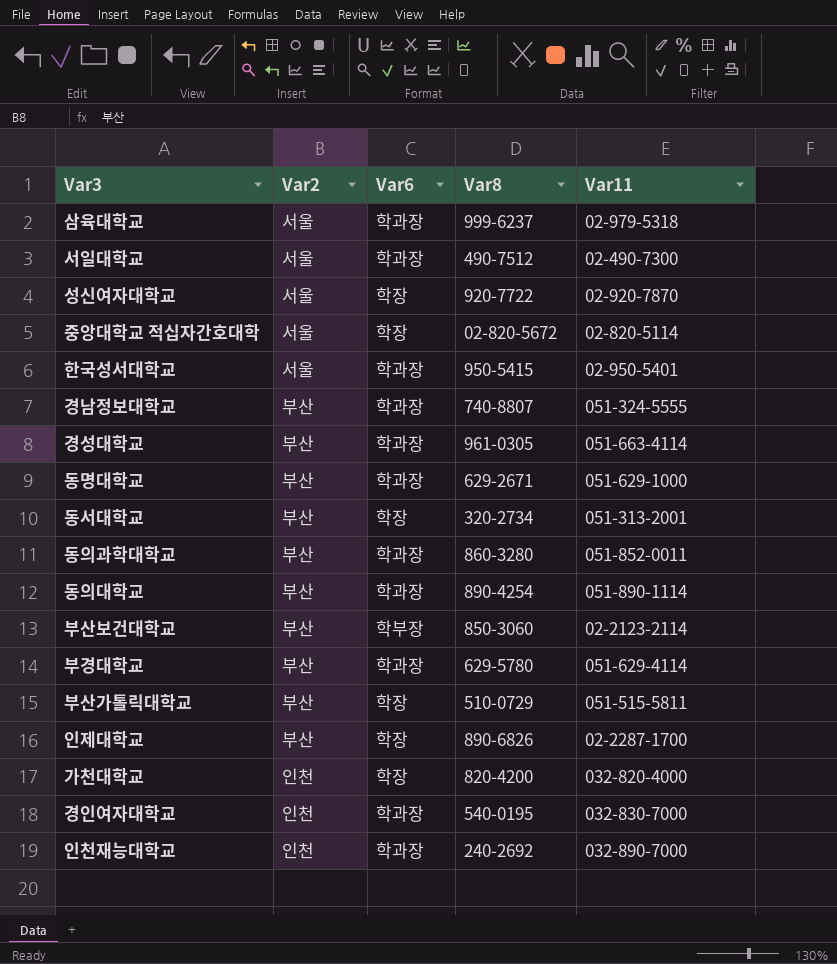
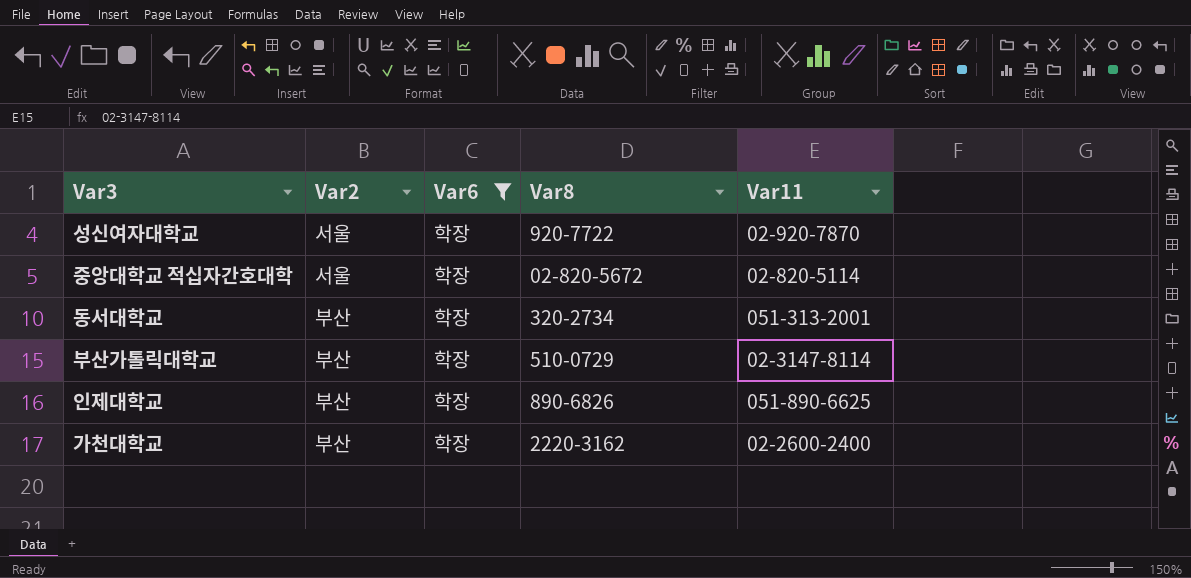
filter: none -> Var6 = 학장
부산가톨릭대학교 | Var11: 051-515-5811 -> 02-3147-8114
인제대학교 | Var11: 02-2287-1700 -> 051-890-6625
가천대학교 | Var2: 인천 -> 부산
가천대학교 | Var8: 820-4200 -> 2220-3162
가천대학교 | Var11: 032-820-4000 -> 02-2600-2400

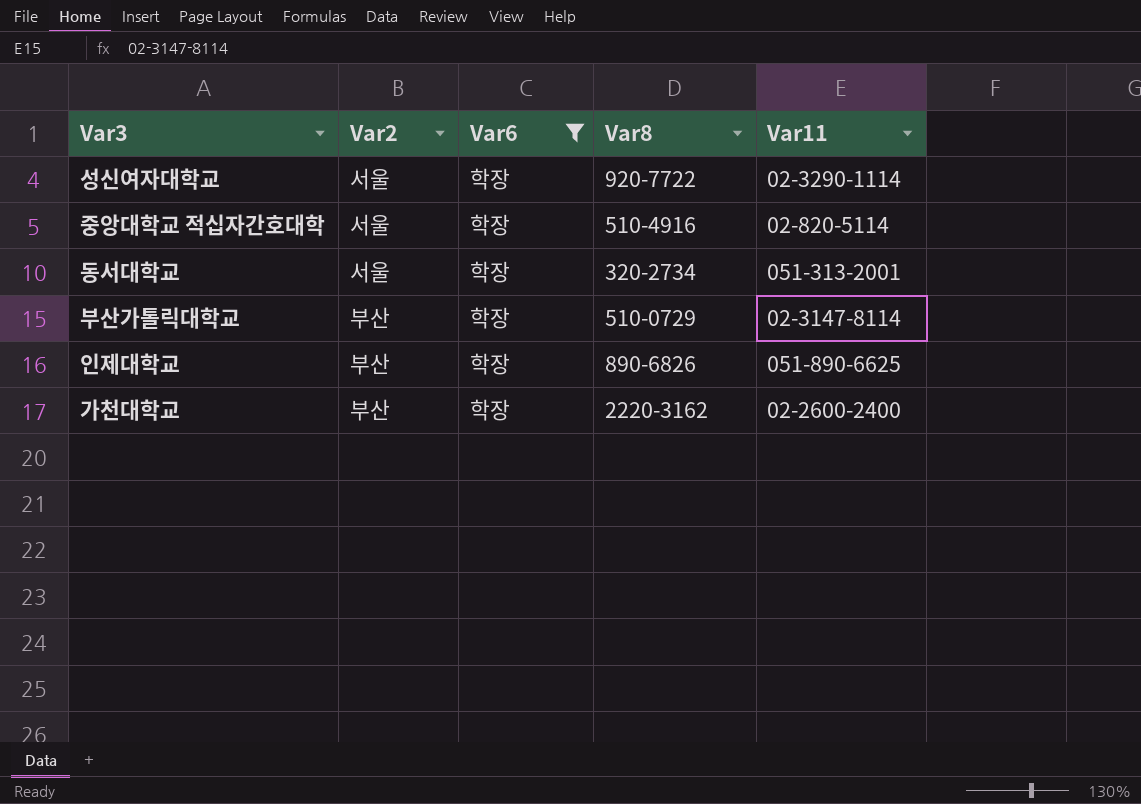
성신여자대학교 | Var11: 02-920-7870 -> 02-3290-1114
중앙대학교 적십자간호대학 | Var8: 02-820-5672 -> 510-4916
동서대학교 | Var2: 부산 -> 서울

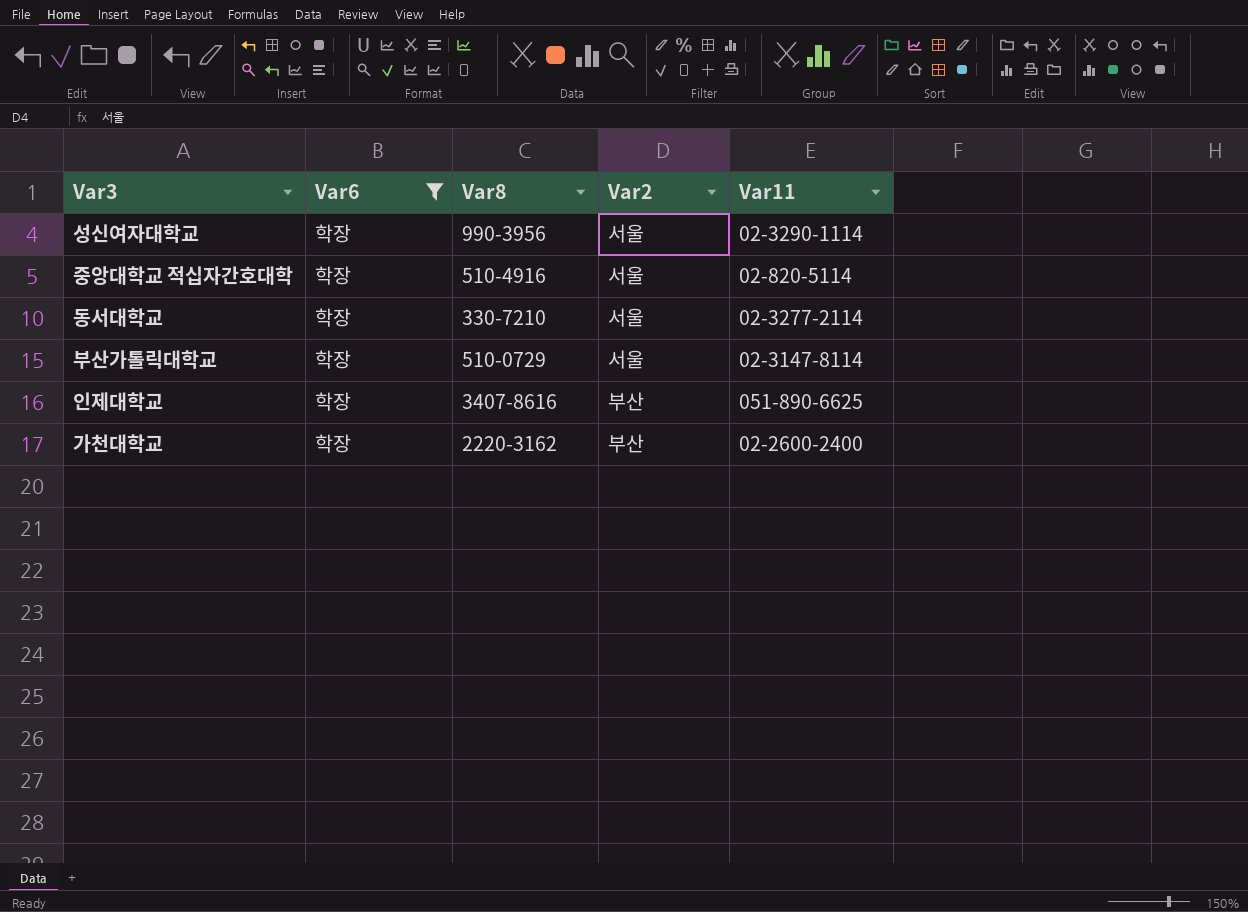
column Var2 | position: 2 -> 4
성신여자대학교 | Var8: 920-7722 -> 990-3956
동서대학교 | Var8: 320-2734 -> 330-7210
동서대학교 | Var11: 051-313-2001 -> 02-3277-2114
부산가톨릭대학교 | Var2: 부산 -> 서울
인제대학교 | Var8: 890-6826 -> 3407-8616

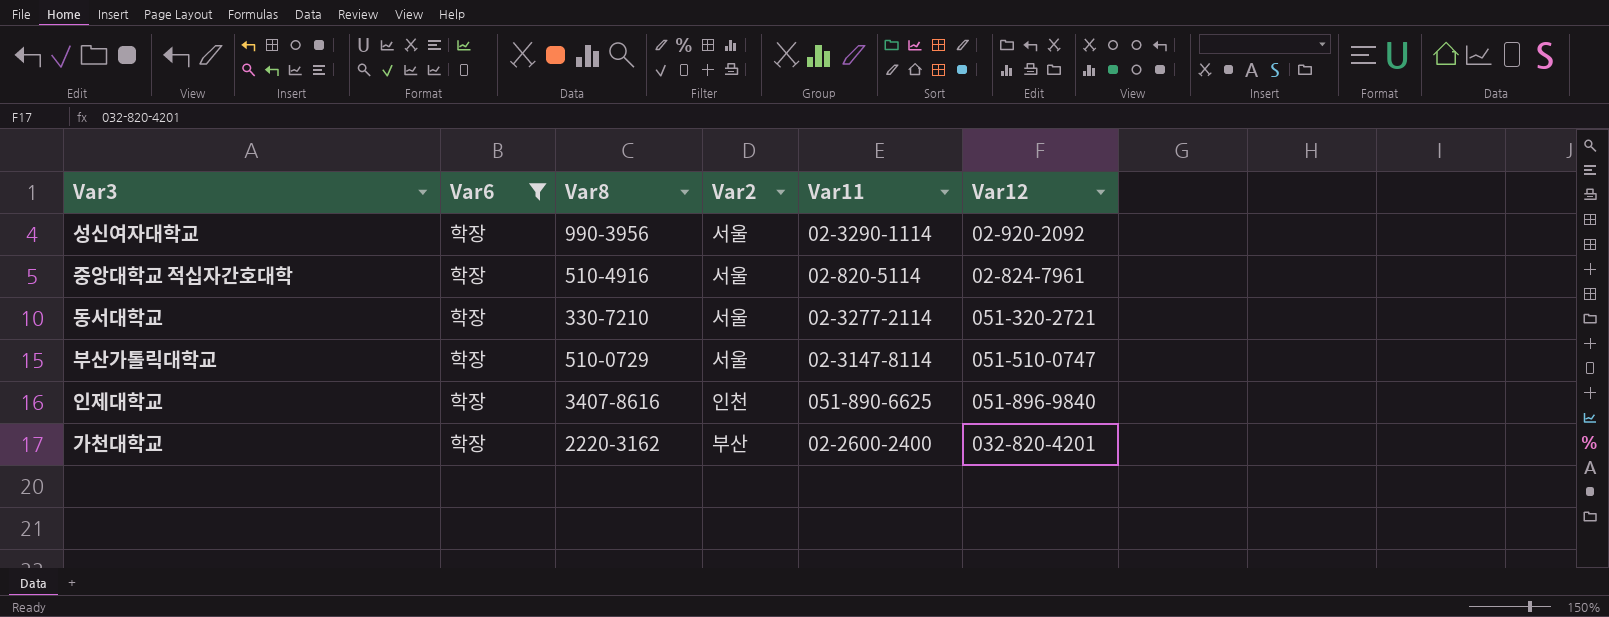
column Var12 | position: none -> 6
인제대학교 | Var2: 부산 -> 인천

